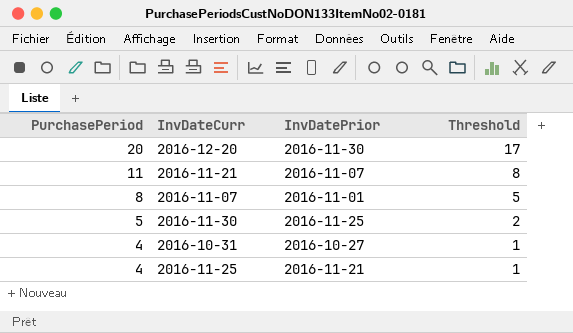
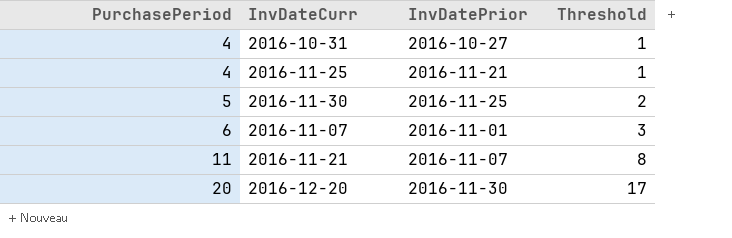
row order: PurchasePeriod descending -> PurchasePeriod ascending
2016-11-07 | PurchasePeriod: 8 -> 6
2016-11-07 | Threshold: 5 -> 3

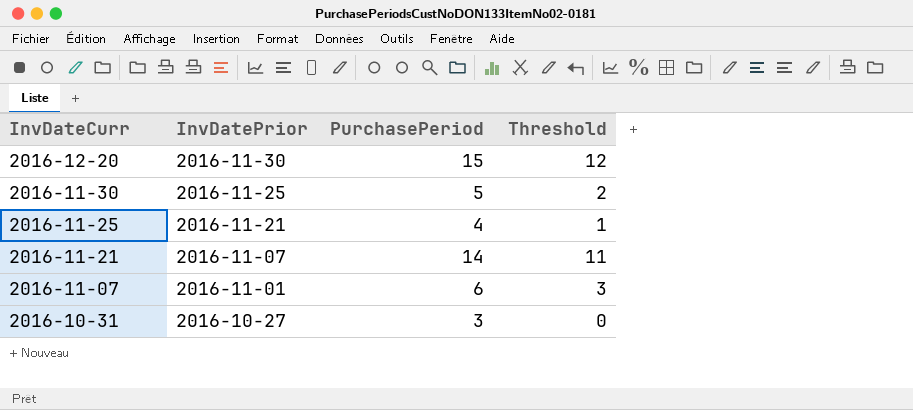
row order: PurchasePeriod ascending -> InvDateCurr descending
column PurchasePeriod | position: 1 -> 3
2016-12-20 | PurchasePeriod: 20 -> 15
2016-12-20 | Threshold: 17 -> 12
2016-11-21 | PurchasePeriod: 11 -> 14
2016-11-21 | Threshold: 8 -> 11
2016-10-31 | PurchasePeriod: 4 -> 3
2016-10-31 | Threshold: 1 -> 0

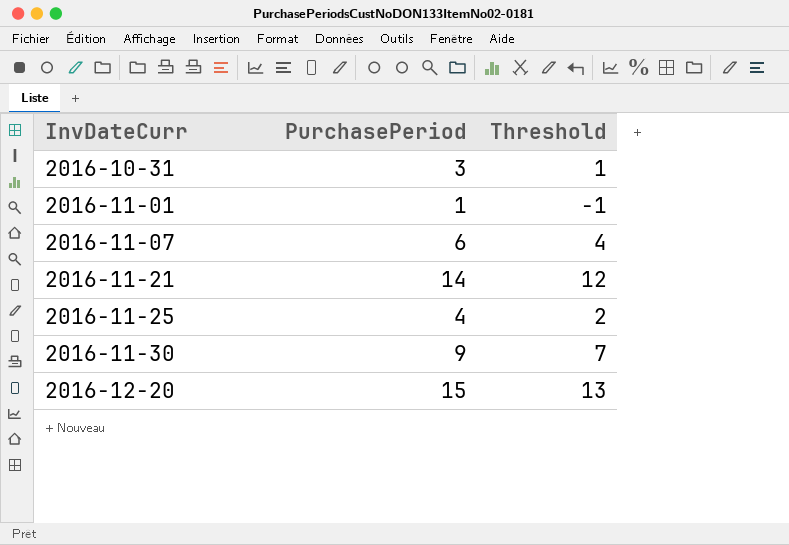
row order: InvDateCurr descending -> InvDateCurr ascending
column InvDatePrior | position: 2 -> none
column Threshold | formula: [PurchasePeriod] - 3 -> [PurchasePeriod] - 2
row 2016-11-01: none -> 1 | -1
2016-11-30 | PurchasePeriod: 5 -> 9

